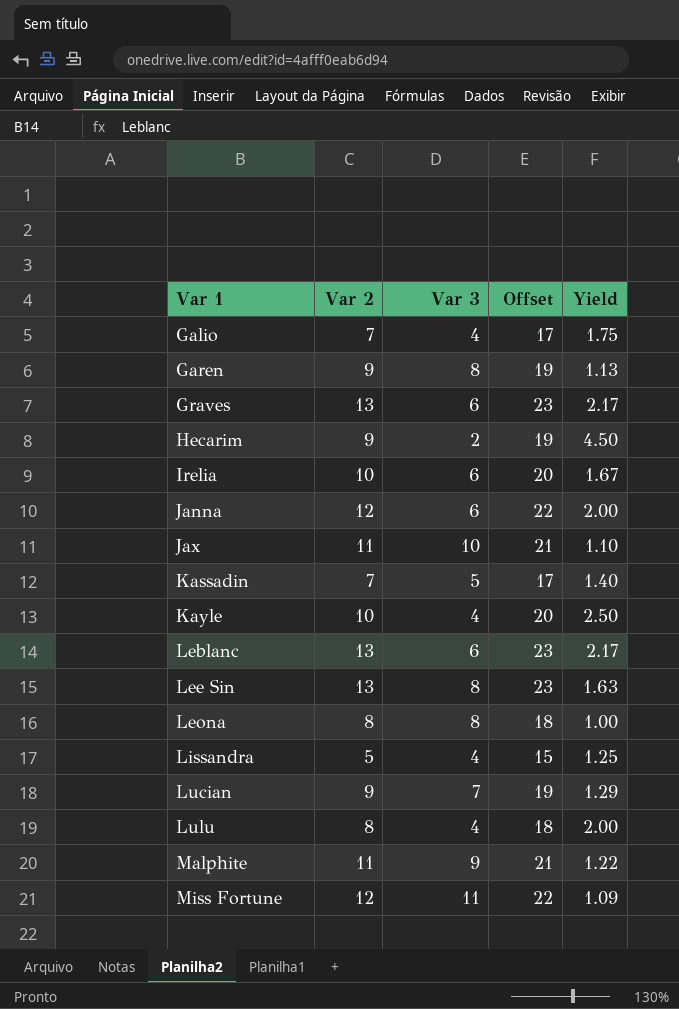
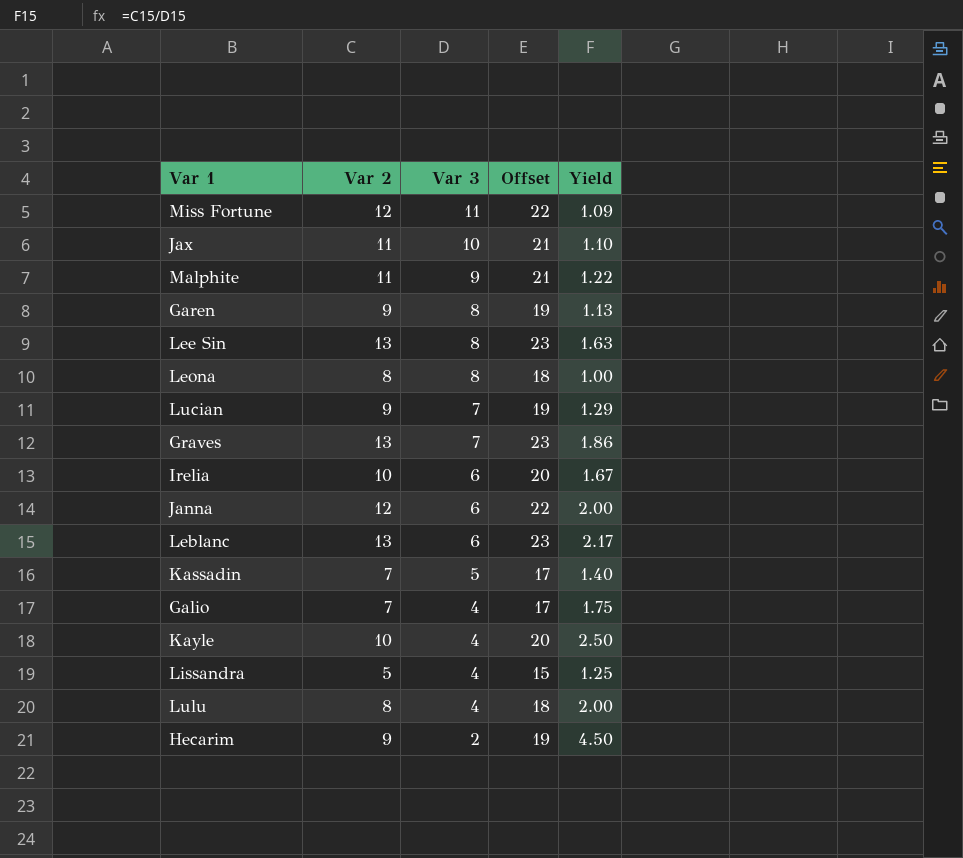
row order: Var 1 ascending -> Var 3 descending
Graves | Var 3: 6 -> 7
Graves | Yield: 2.17 -> 1.86

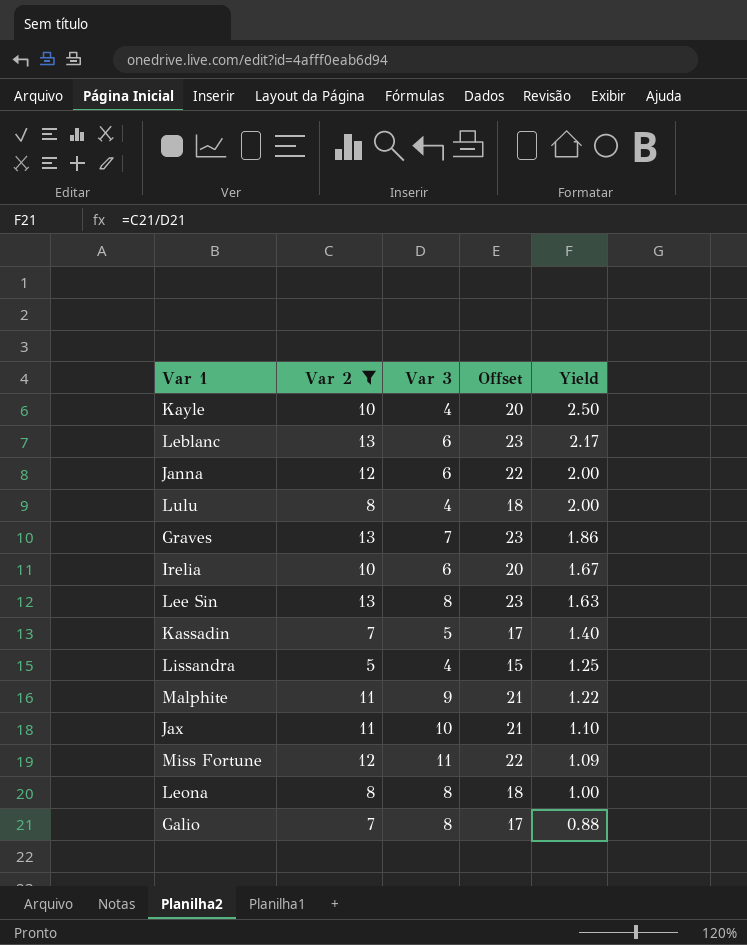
filter: none -> Var 2 != 9
row order: Var 3 descending -> Yield descending
Galio | Var 3: 4 -> 8
Galio | Yield: 1.75 -> 0.88

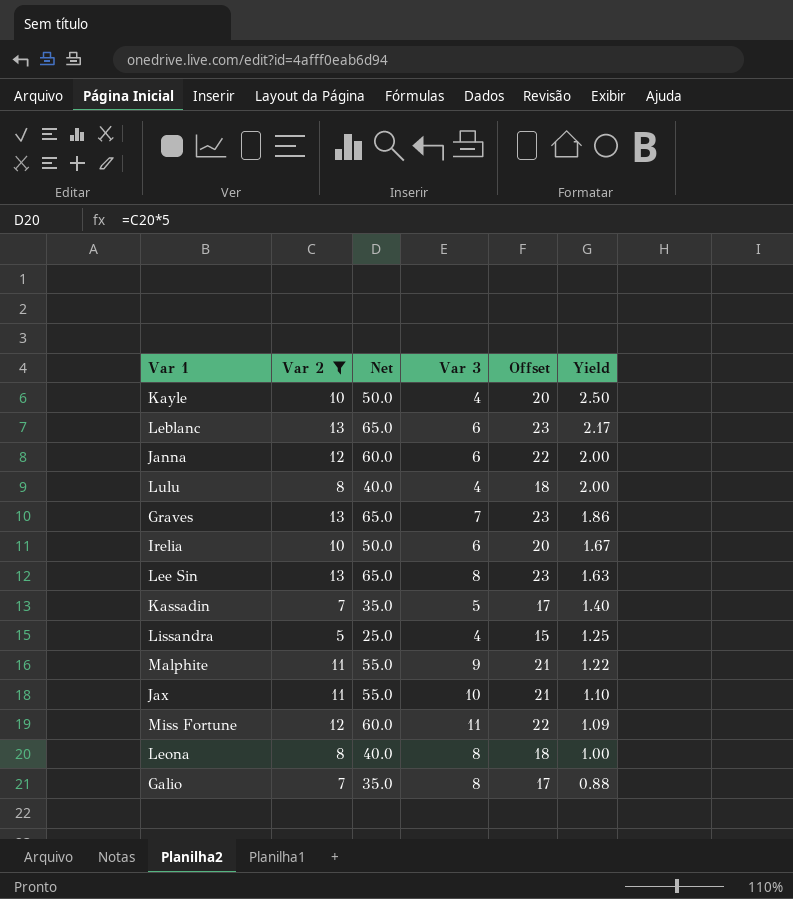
column Net | formula: none -> [Var 2] * 5

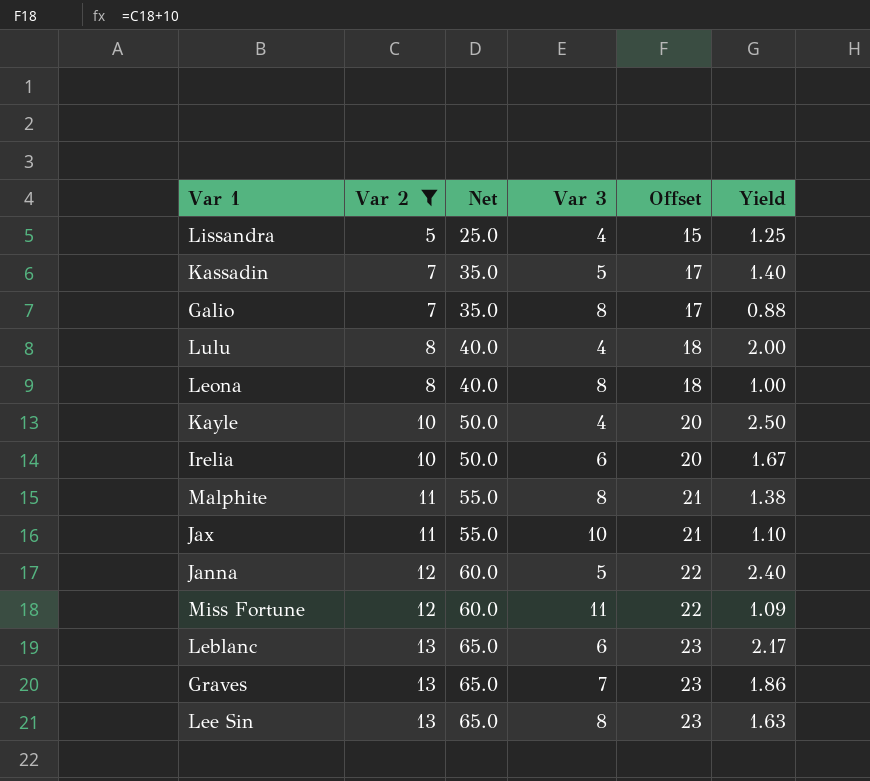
row order: Yield descending -> Var 2 ascending
Malphite | Var 3: 9 -> 8
Malphite | Yield: 1.22 -> 1.38
Janna | Var 3: 6 -> 5
Janna | Yield: 2.00 -> 2.40

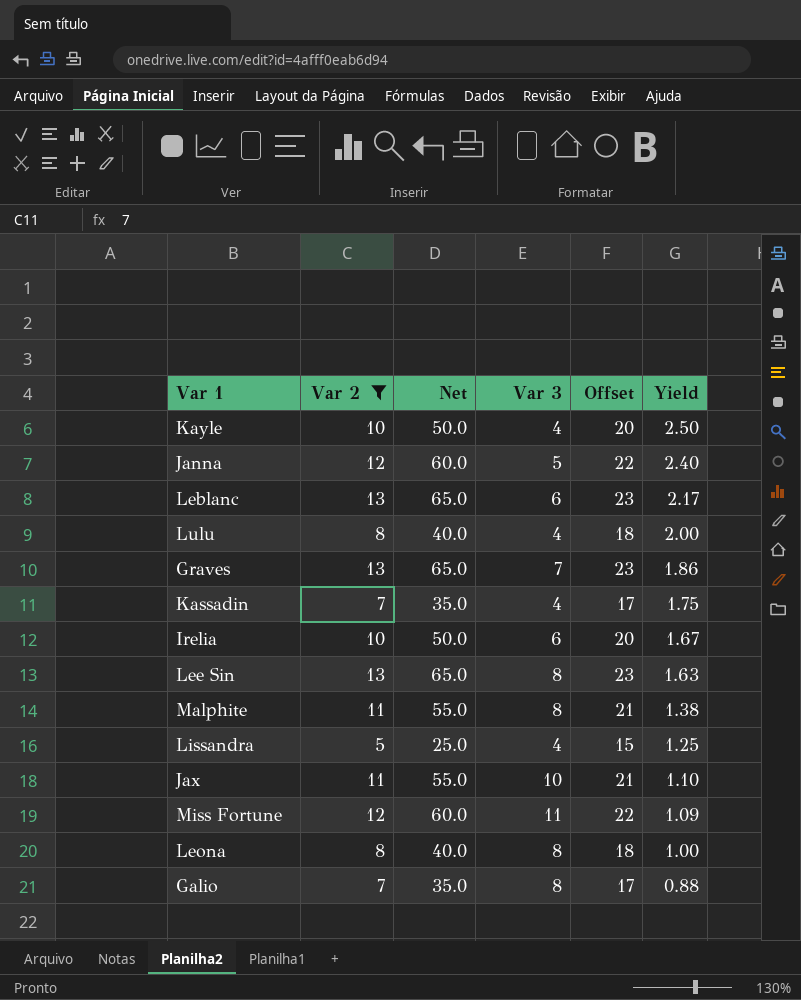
row order: Var 2 ascending -> Yield descending
Kassadin | Var 3: 5 -> 4
Kassadin | Yield: 1.40 -> 1.75

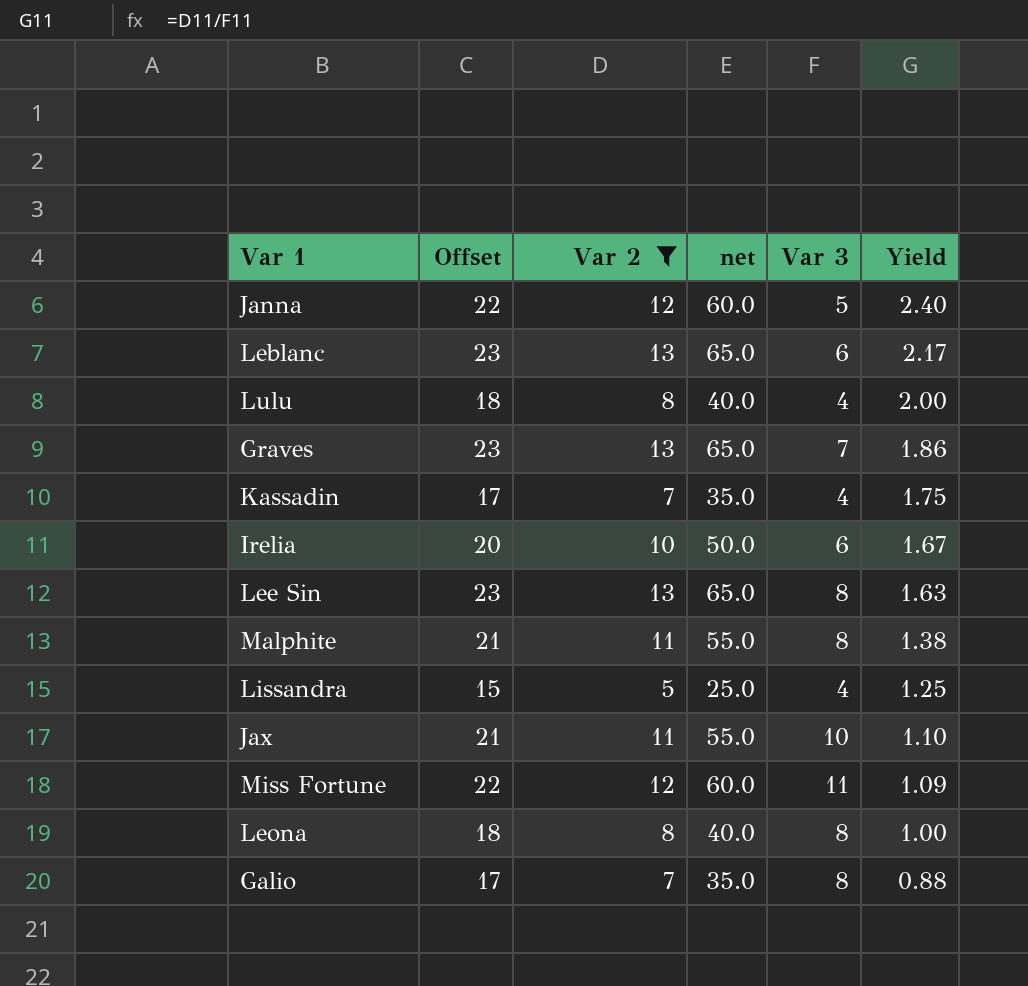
column Offset | position: 5 -> 2
column name: Net -> net
row Kayle: 10 | 50.0 | 4 | 20 | 2.50 -> none

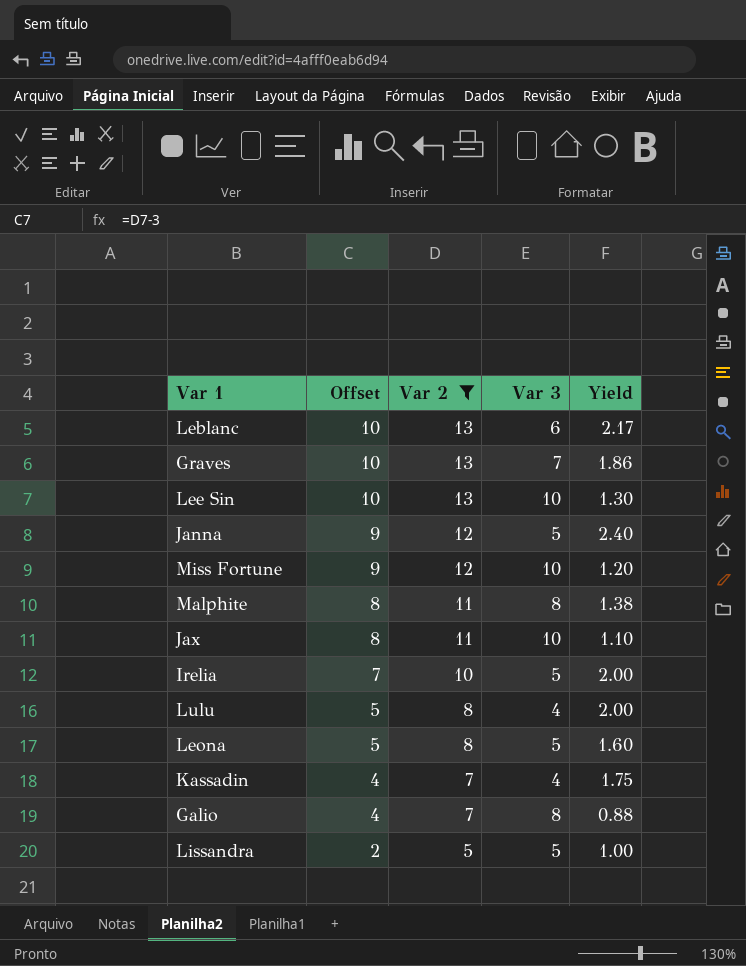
row order: Yield descending -> Offset descending
column net | formula: [Var 2] * 5 -> none
column Offset | formula: [Var 2] + 10 -> [Var 2] - 3
Lee Sin | Var 3: 8 -> 10
Lee Sin | Yield: 1.63 -> 1.30
Miss Fortune | Var 3: 11 -> 10
Miss Fortune | Yield: 1.09 -> 1.20
Irelia | Var 3: 6 -> 5
Irelia | Yield: 1.67 -> 2.00
Leona | Var 3: 8 -> 5
Leona | Yield: 1.00 -> 1.60
Lissandra | Var 3: 4 -> 5
Lissandra | Yield: 1.25 -> 1.00

